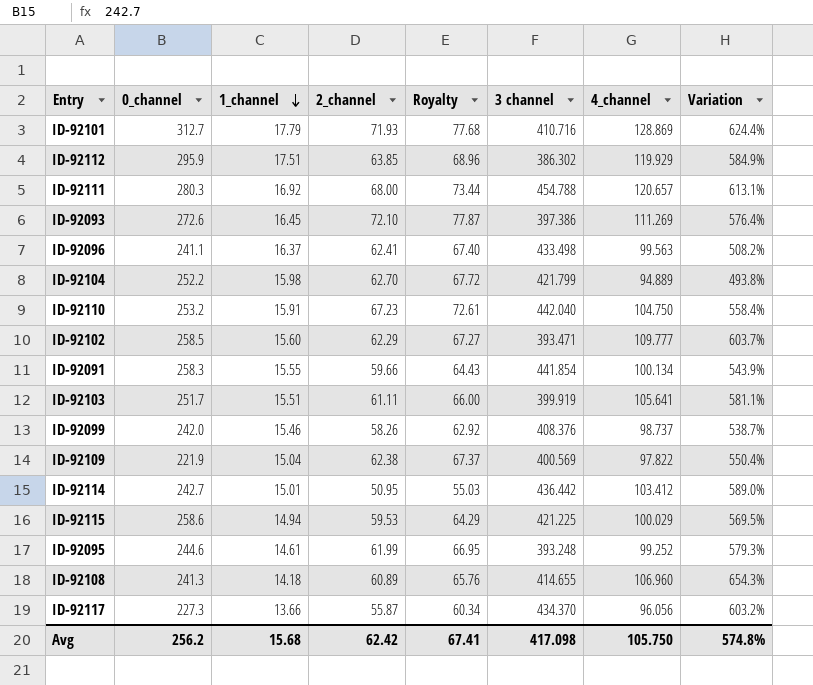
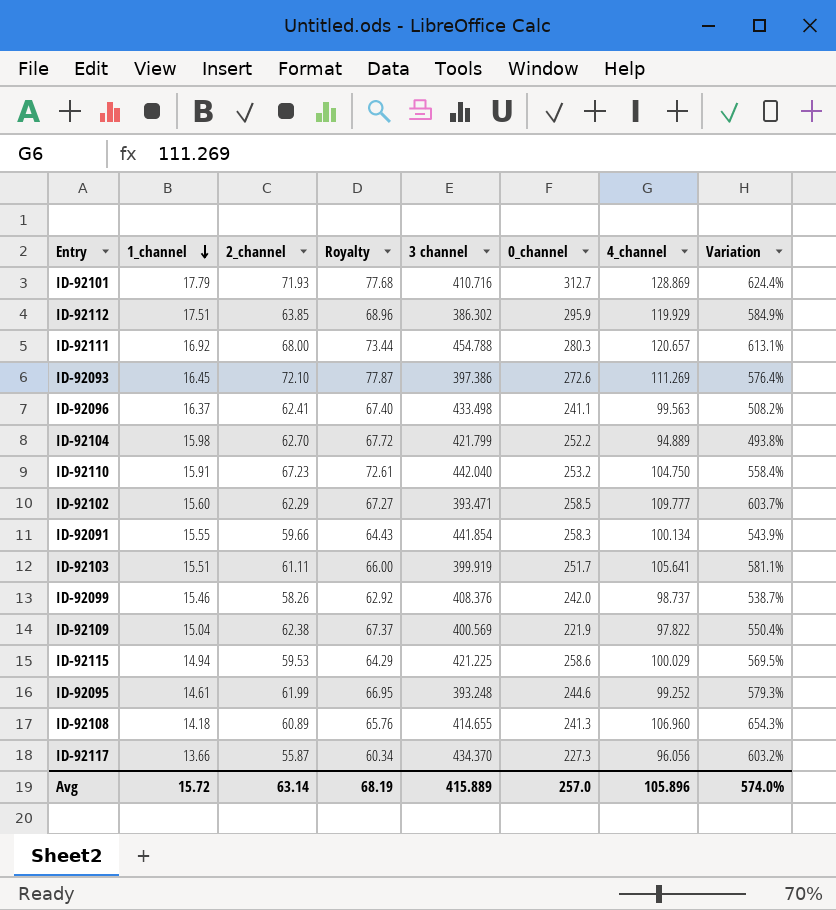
column 0_channel | position: 2 -> 6
row ID-92114: 242.7 | 15.01 | 50.95 | 55.03 | 436.442 | 103.412 | 589.0% -> none
Avg | 1_channel: 15.68 -> 15.72
Avg | 2_channel: 62.42 -> 63.14
Avg | Royalty: 67.41 -> 68.19
Avg | 3 channel: 417.098 -> 415.889
Avg | 0_channel: 256.2 -> 257.0
Avg | 4_channel: 105.750 -> 105.896
Avg | Variation: 574.8% -> 574.0%

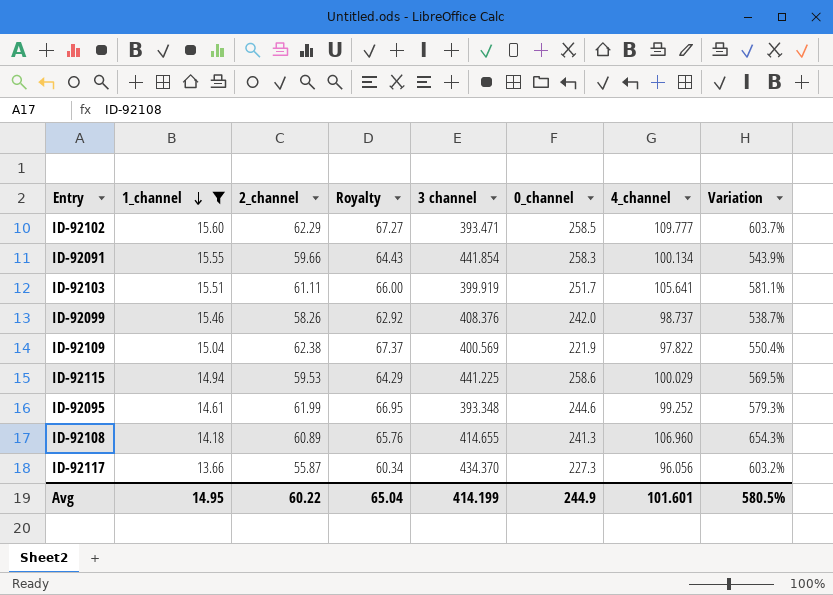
filter: none -> 1_channel <= 15.60
ID-92115 | 3 channel: 421.225 -> 441.225
ID-92095 | 3 channel: 393.248 -> 393.348
Avg | 1_channel: 15.72 -> 14.95
Avg | 2_channel: 63.14 -> 60.22
Avg | Royalty: 68.19 -> 65.04
Avg | 3 channel: 415.889 -> 414.199
Avg | 0_channel: 257.0 -> 244.9
Avg | 4_channel: 105.896 -> 101.601
Avg | Variation: 574.0% -> 580.5%

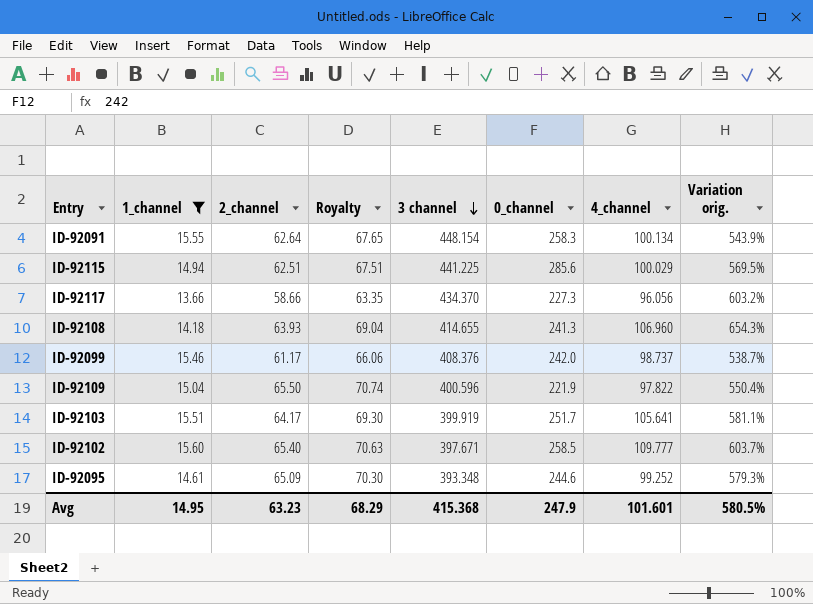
row order: 1_channel descending -> 3 channel descending
column name: Variation -> Variation orig.
ID-92091 | 2_channel: 59.66 -> 62.64
ID-92091 | Royalty: 64.43 -> 67.65
ID-92091 | 3 channel: 441.854 -> 448.154
ID-92115 | 2_channel: 59.53 -> 62.51
ID-92115 | Royalty: 64.29 -> 67.51
ID-92115 | 0_channel: 258.6 -> 285.6
ID-92117 | 2_channel: 55.87 -> 58.66
ID-92117 | Royalty: 60.34 -> 63.35
ID-92108 | 2_channel: 60.89 -> 63.93
ID-92108 | Royalty: 65.76 -> 69.04
ID-92099 | 2_channel: 58.26 -> 61.17
ID-92099 | Royalty: 62.92 -> 66.06
ID-92109 | 2_channel: 62.38 -> 65.50
ID-92109 | Royalty: 67.37 -> 70.74
ID-92109 | 3 channel: 400.569 -> 400.596
ID-92103 | 2_channel: 61.11 -> 64.17
ID-92103 | Royalty: 66.00 -> 69.30
ID-92102 | 2_channel: 62.29 -> 65.40
ID-92102 | Royalty: 67.27 -> 70.63
ID-92102 | 3 channel: 393.471 -> 397.671
ID-92095 | 2_channel: 61.99 -> 65.09
ID-92095 | Royalty: 66.95 -> 70.30
Avg | 2_channel: 60.22 -> 63.23
Avg | Royalty: 65.04 -> 68.29
Avg | 3 channel: 414.199 -> 415.368
Avg | 0_channel: 244.9 -> 247.9

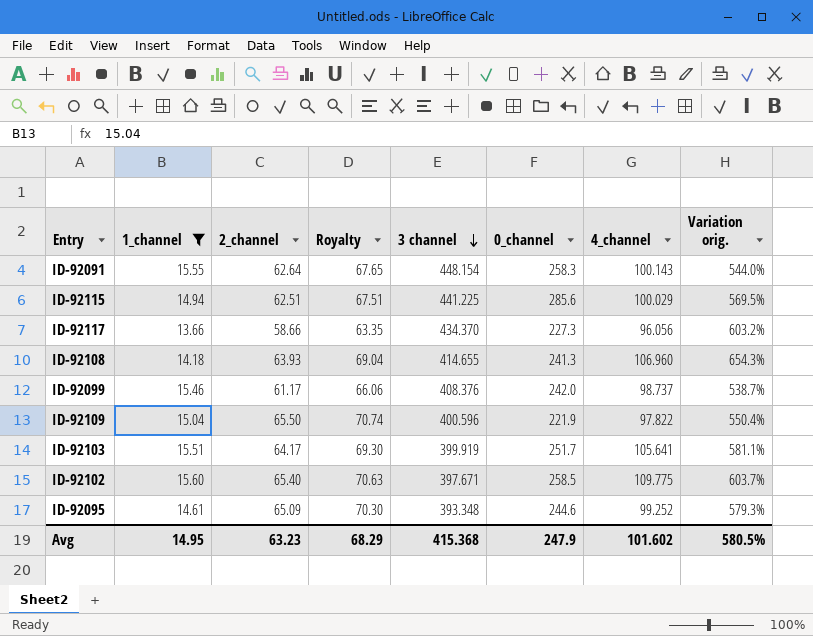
ID-92091 | 4_channel: 100.134 -> 100.143
ID-92091 | Variation orig.: 543.9% -> 544.0%
ID-92102 | 4_channel: 109.777 -> 109.775
Avg | 4_channel: 101.601 -> 101.602

